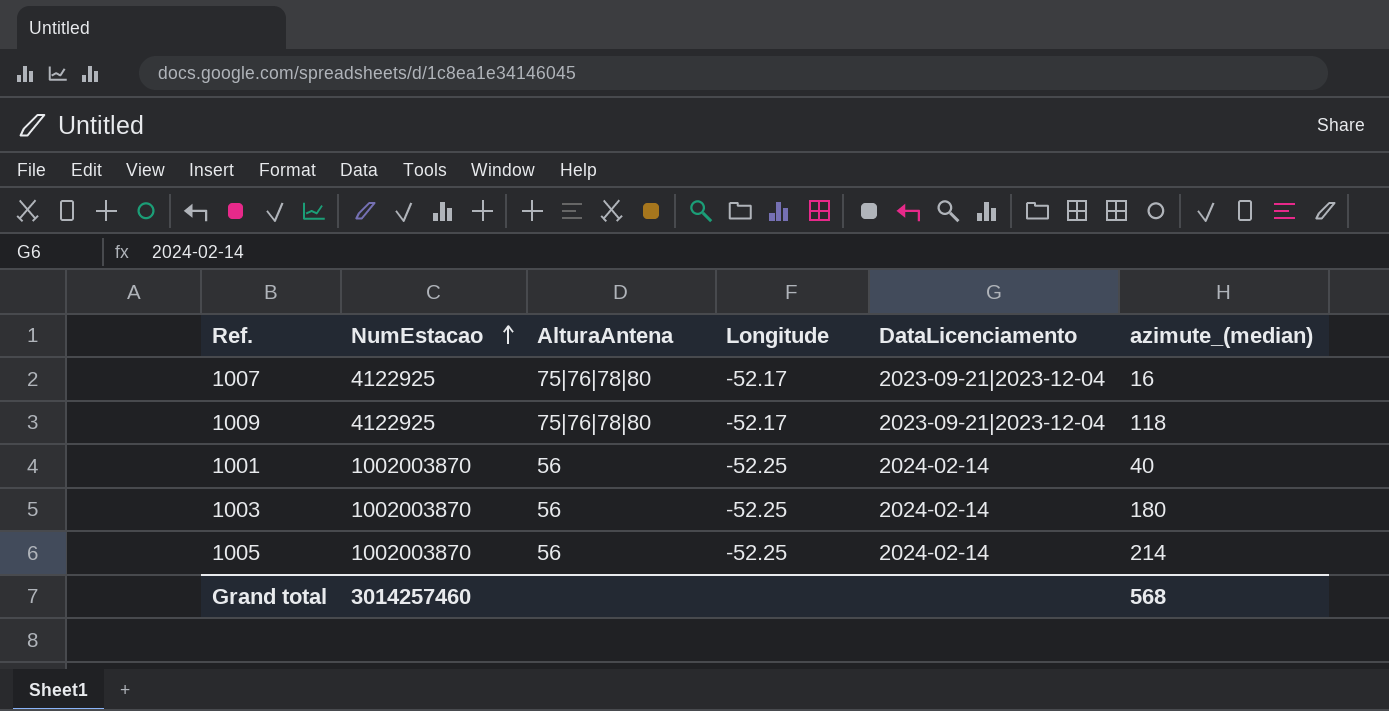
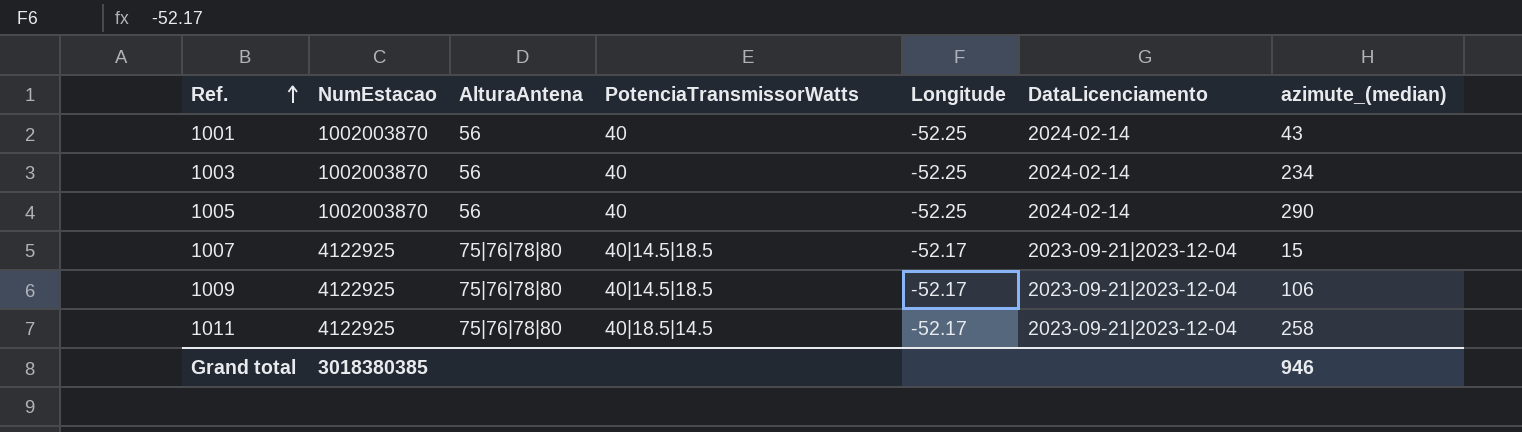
row order: NumEstacao ascending -> Ref. ascending
column PotenciaTransmissorWatts | position: none -> 4
1001 | azimute_(median): 40 -> 43
1003 | azimute_(median): 180 -> 234
1005 | azimute_(median): 214 -> 290
1007 | azimute_(median): 16 -> 15
1009 | azimute_(median): 118 -> 106
row 1011: none -> 4122925 | 75|76|78|80 | 40|18.5|14.5 | -52.17 | 2023-09-21|2023-12-04 | 258
Grand total | NumEstacao: 3014257460 -> 3018380385
Grand total | azimute_(median): 568 -> 946

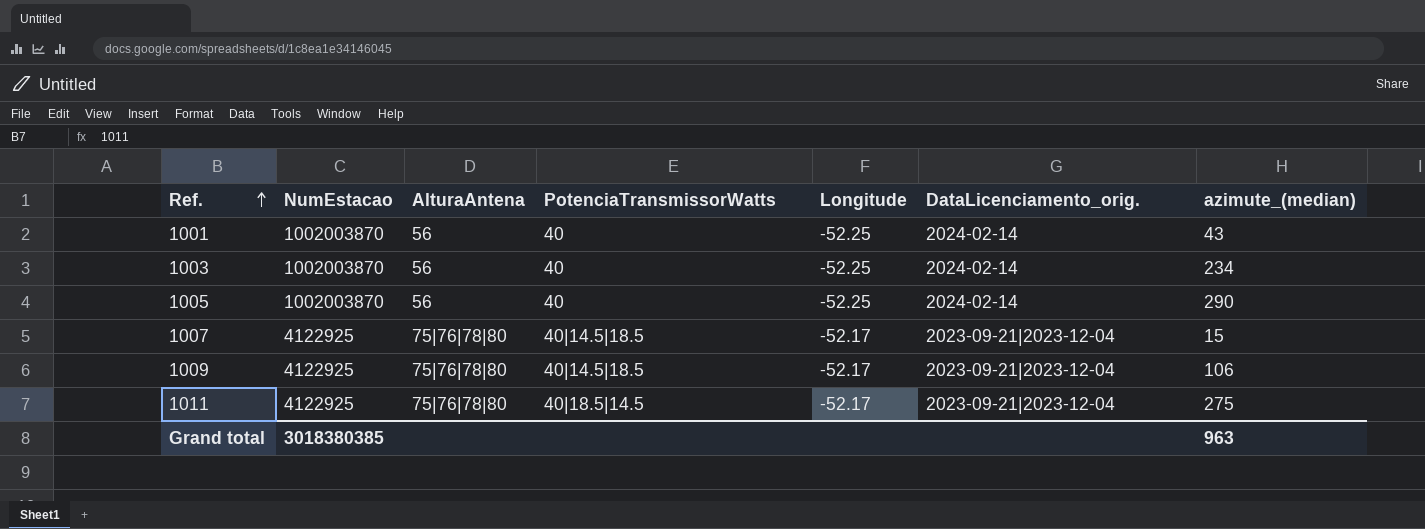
column name: DataLicenciamento -> DataLicenciamento_orig.
1011 | azimute_(median): 258 -> 275
Grand total | azimute_(median): 946 -> 963

